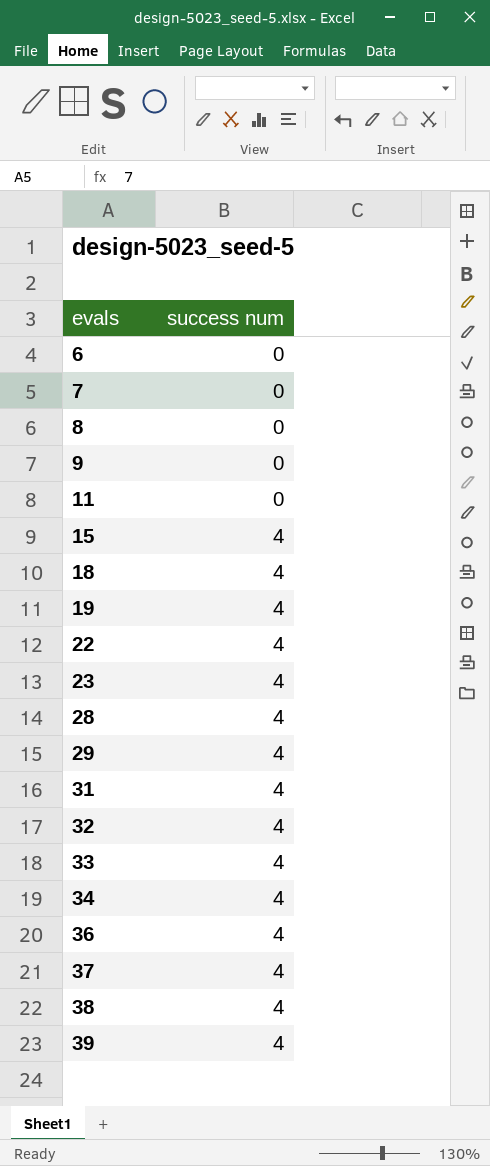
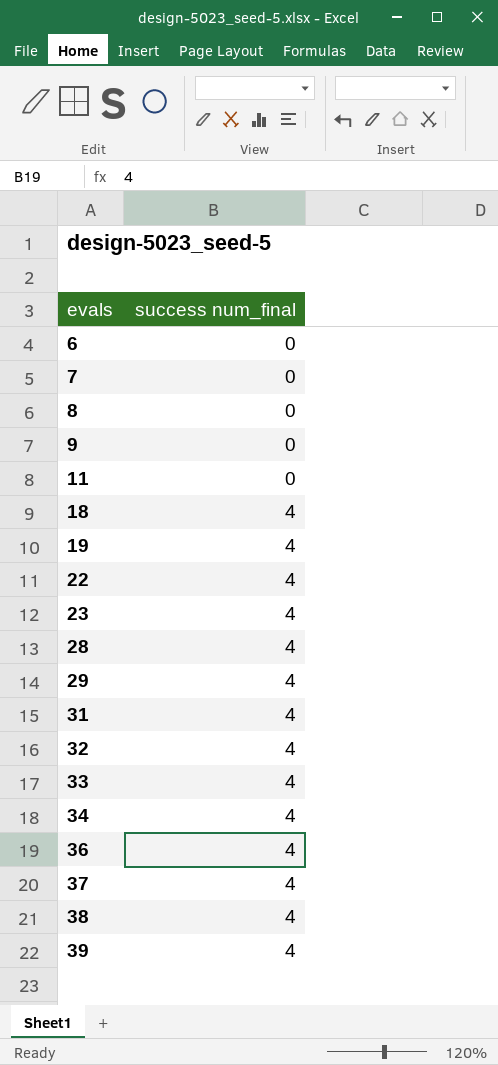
column name: success num -> success num_final
row 15: 4 -> none

